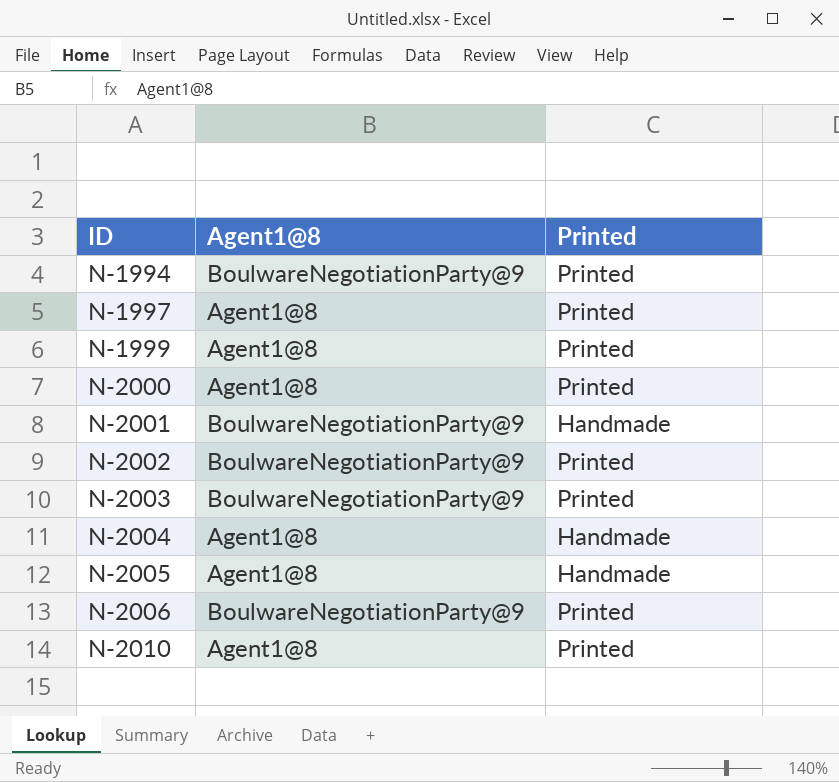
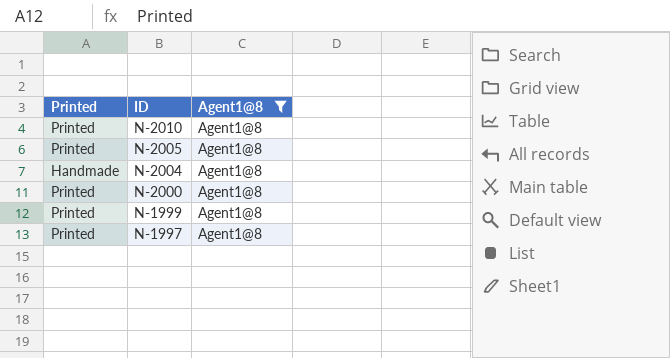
filter: none -> Agent1@8 = Agent1@8
row order: ID ascending -> ID descending
column Printed | position: 3 -> 1
N-2005 | Printed: Handmade -> Printed

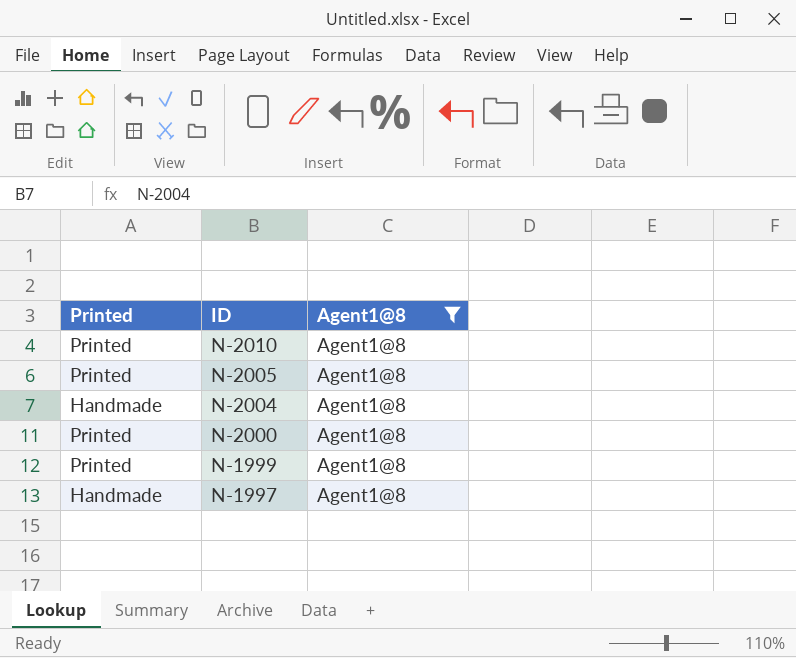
N-1997 | Printed: Printed -> Handmade

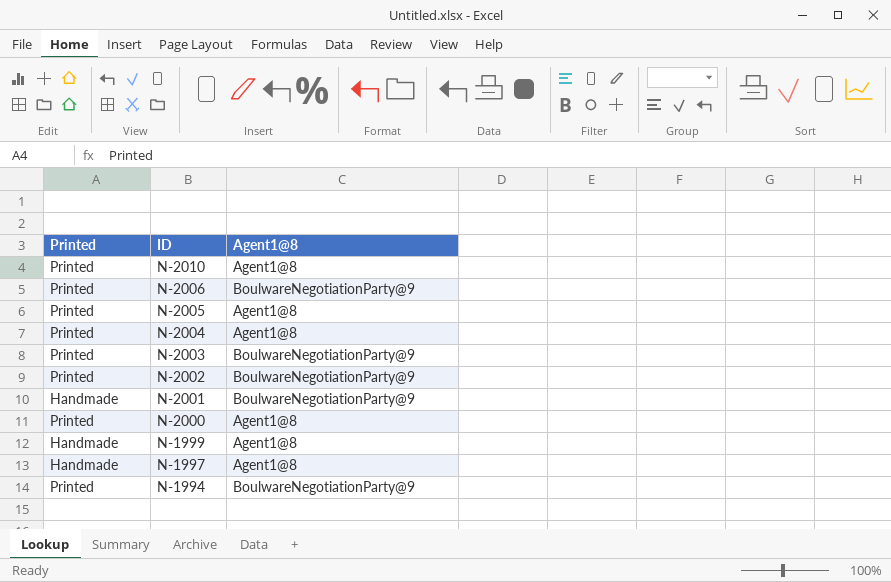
filter: Agent1@8 = Agent1@8 -> none
N-2004 | Printed: Handmade -> Printed
N-1999 | Printed: Printed -> Handmade

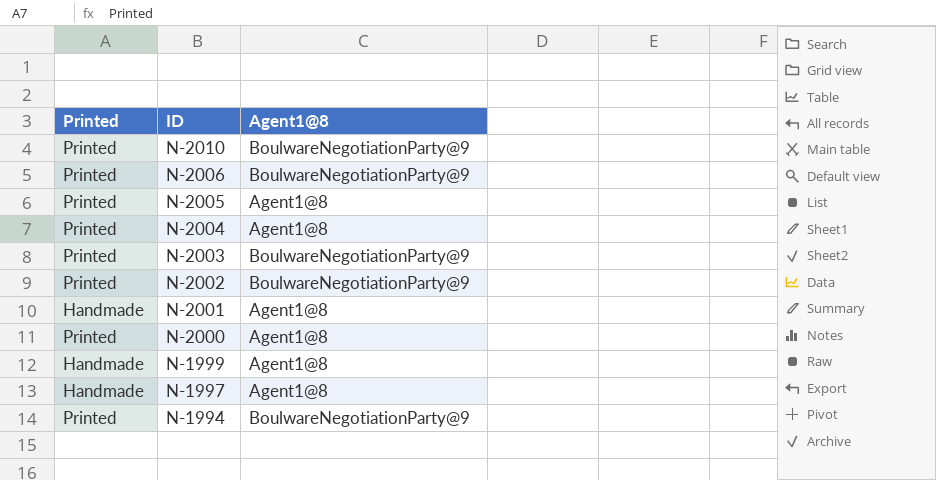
N-2010 | Agent1@8: Agent1@8 -> BoulwareNegotiationParty@9
N-2001 | Agent1@8: BoulwareNegotiationParty@9 -> Agent1@8

